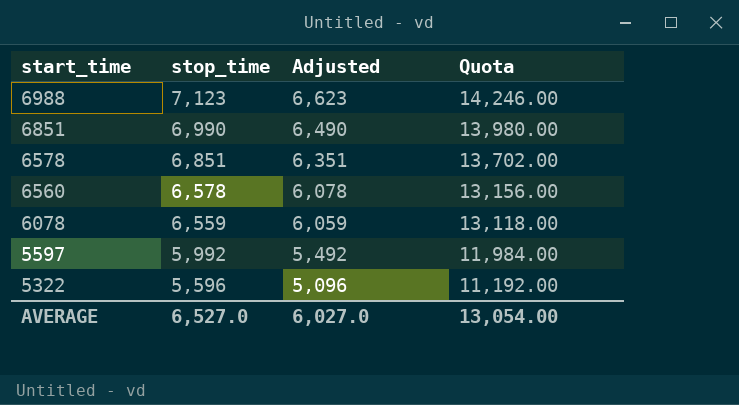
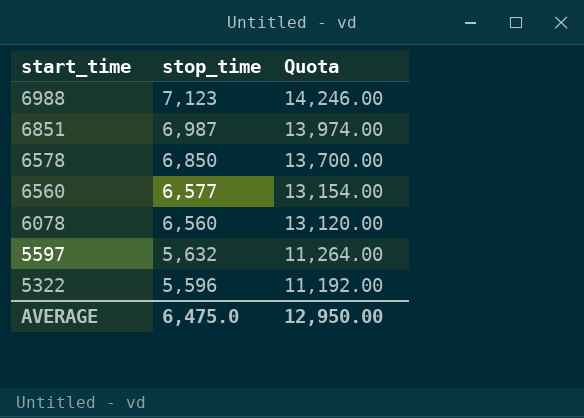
column Adjusted | formula: [stop_time] - 500 -> none
6851 | stop_time: 6,990 -> 6,987
6851 | Quota: 13,980.00 -> 13,974.00
6578 | stop_time: 6,851 -> 6,850
6578 | Quota: 13,702.00 -> 13,700.00
6560 | stop_time: 6,578 -> 6,577
6560 | Quota: 13,156.00 -> 13,154.00
6078 | stop_time: 6,559 -> 6,560
6078 | Quota: 13,118.00 -> 13,120.00
5597 | stop_time: 5,992 -> 5,632
5597 | Quota: 11,984.00 -> 11,264.00
AVERAGE | stop_time: 6,527.0 -> 6,475.0
AVERAGE | Quota: 13,054.00 -> 12,950.00

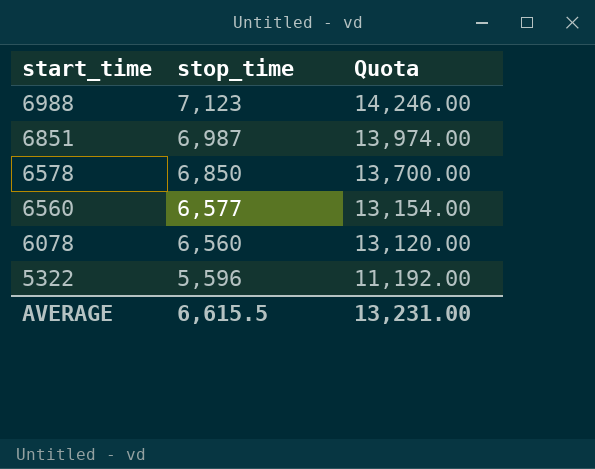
row 5597: 5,632 | 11,264.00 -> none
AVERAGE | stop_time: 6,475.0 -> 6,615.5
AVERAGE | Quota: 12,950.00 -> 13,231.00

